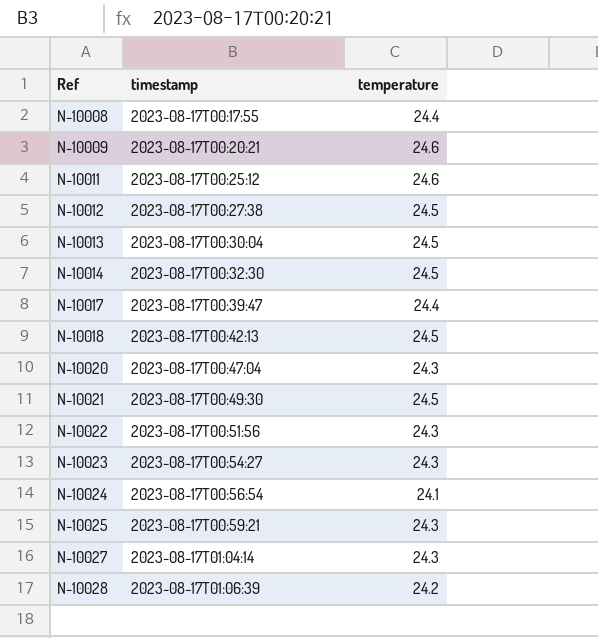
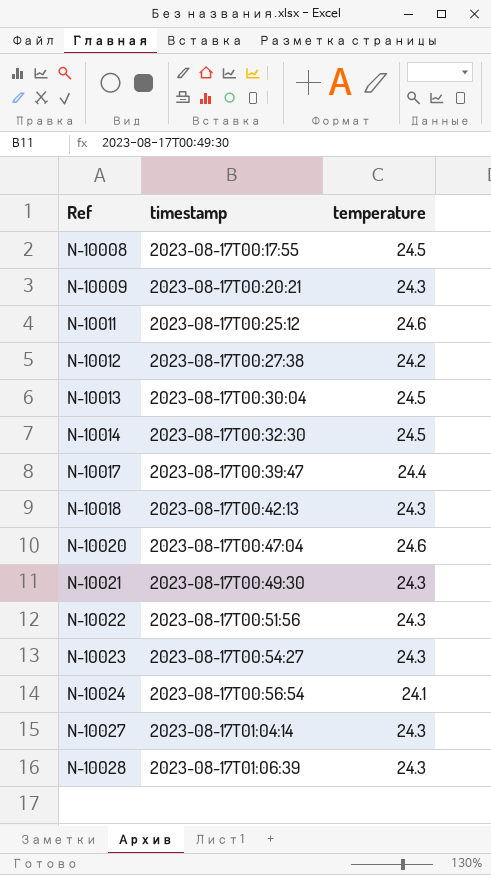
row N-10025: 2023-08-17T00:59:21 | 24.3 -> none
N-10008 | temperature: 24.4 -> 24.5
N-10009 | temperature: 24.6 -> 24.3
N-10012 | temperature: 24.5 -> 24.2
N-10018 | temperature: 24.5 -> 24.3
N-10020 | temperature: 24.3 -> 24.6
N-10021 | temperature: 24.5 -> 24.3
N-10028 | temperature: 24.2 -> 24.3

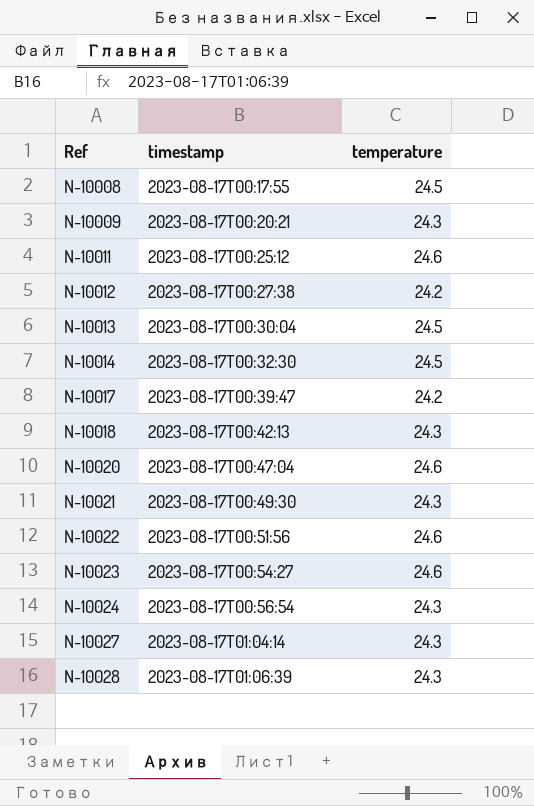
N-10017 | temperature: 24.4 -> 24.2
N-10022 | temperature: 24.3 -> 24.6
N-10023 | temperature: 24.3 -> 24.6
N-10024 | temperature: 24.1 -> 24.3

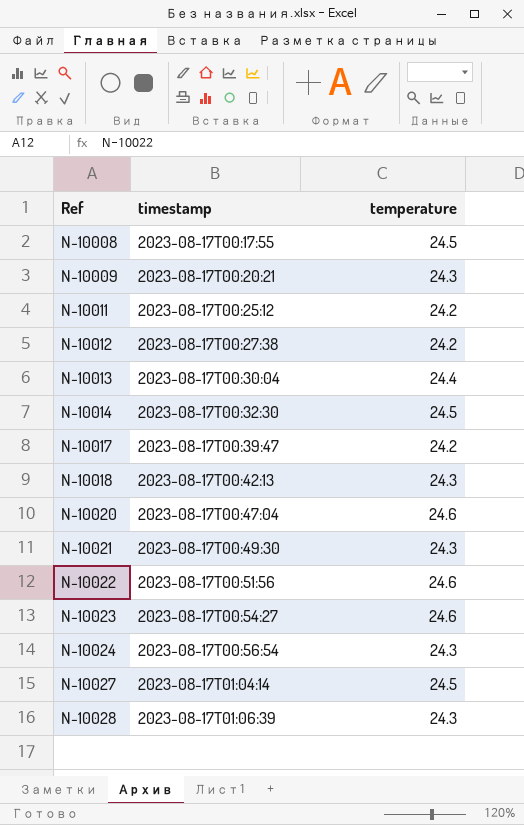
N-10011 | temperature: 24.6 -> 24.2
N-10013 | temperature: 24.5 -> 24.4
N-10027 | temperature: 24.3 -> 24.5

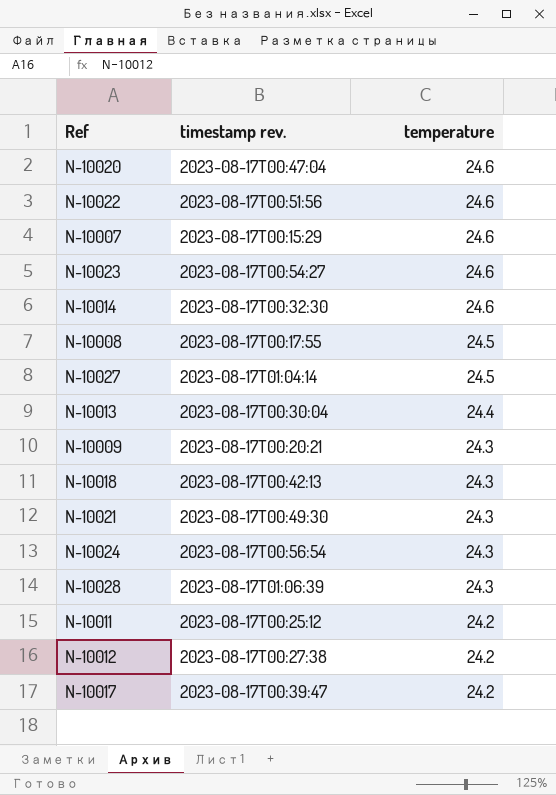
row order: Ref ascending -> temperature descending
column name: timestamp -> timestamp rev.
row N-10007: none -> 2023-08-17T00:15:29 | 24.6
N-10014 | temperature: 24.5 -> 24.6

